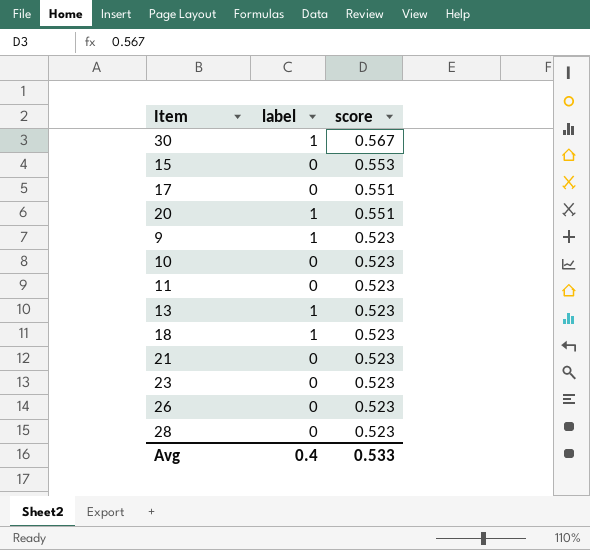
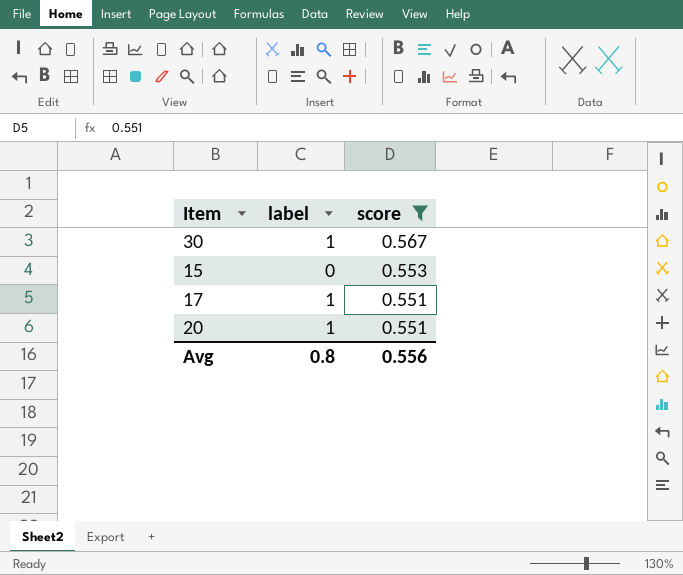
filter: none -> score != 0.523
17 | label: 0 -> 1
Avg | label: 0.4 -> 0.8
Avg | score: 0.533 -> 0.556

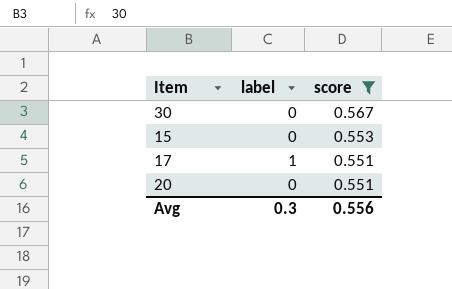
30 | label: 1 -> 0
20 | label: 1 -> 0
Avg | label: 0.8 -> 0.3

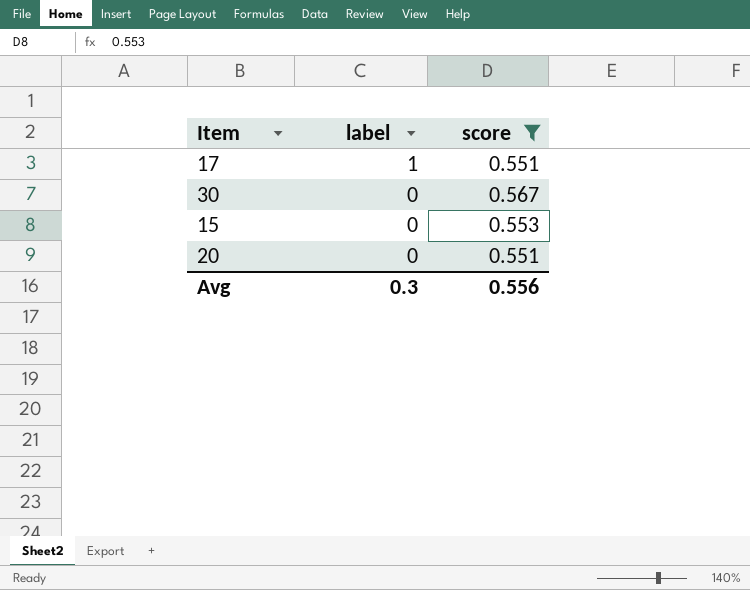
row order: score descending -> label descending

